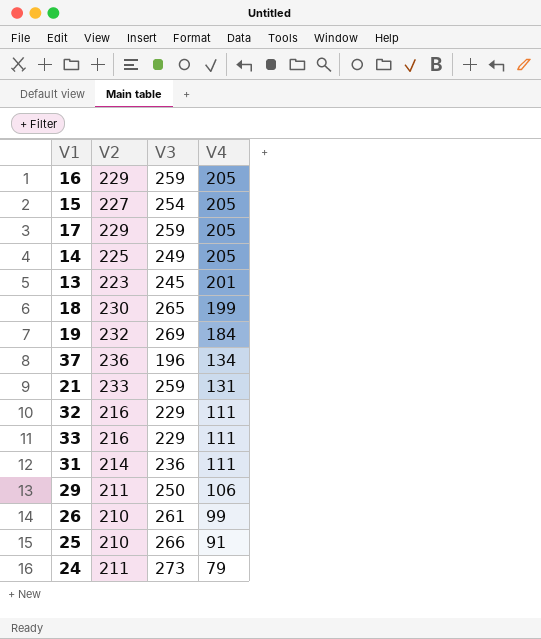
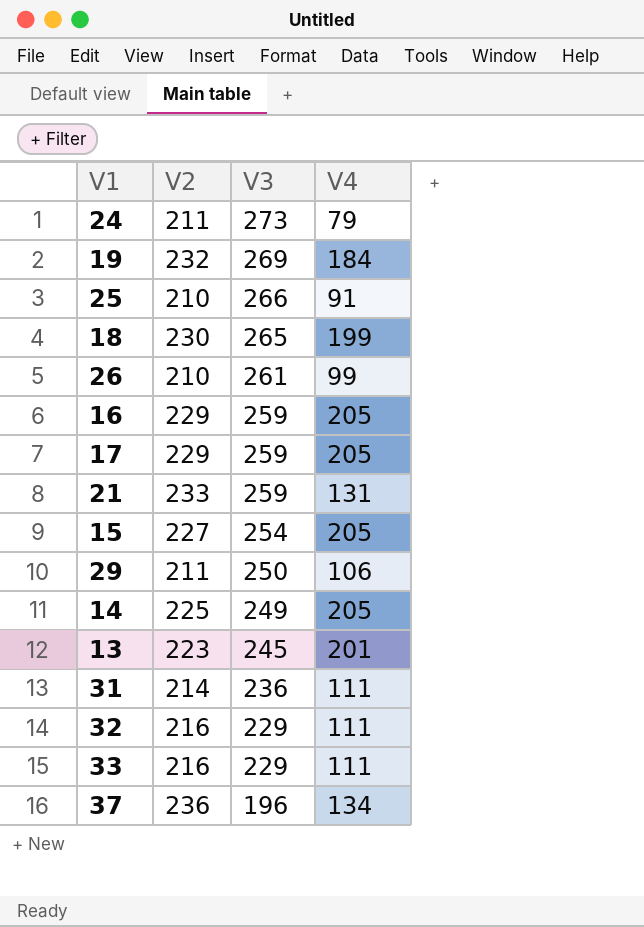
row order: V4 descending -> V3 descending

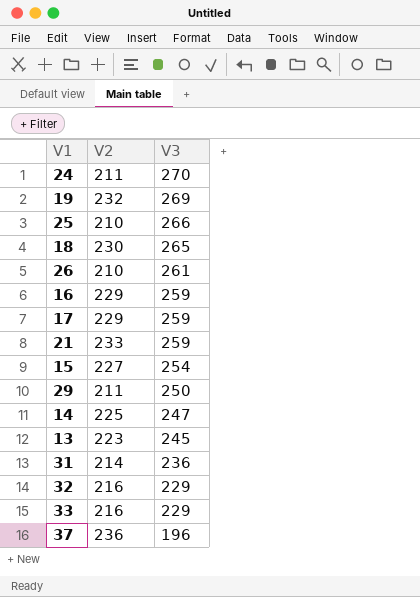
column V4 | position: 4 -> none
24 | V3: 273 -> 270
14 | V3: 249 -> 247

